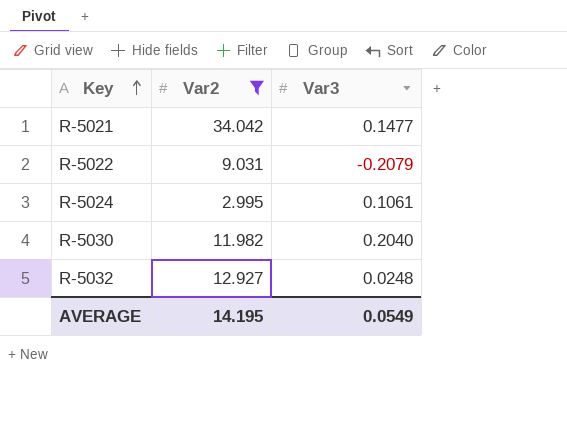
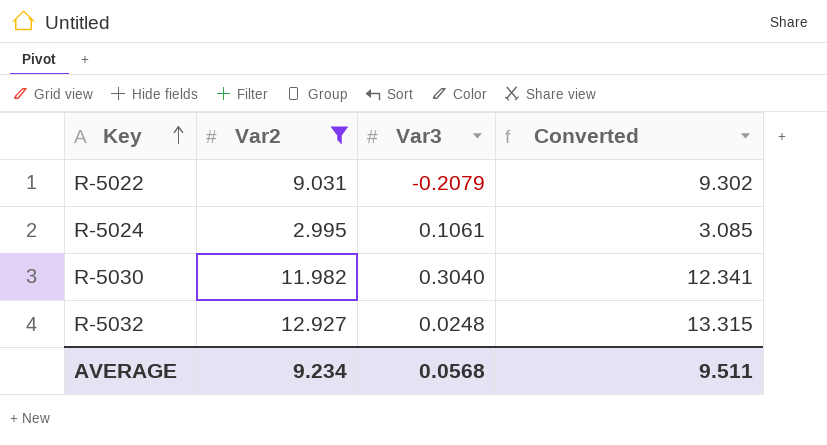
column Converted | formula: none -> [Var2] * 1.03
row R-5021: 34.042 | 0.1477 -> none
R-5030 | Var3: 0.2040 -> 0.3040
AVERAGE | Var2: 14.195 -> 9.234
AVERAGE | Var3: 0.0549 -> 0.0568

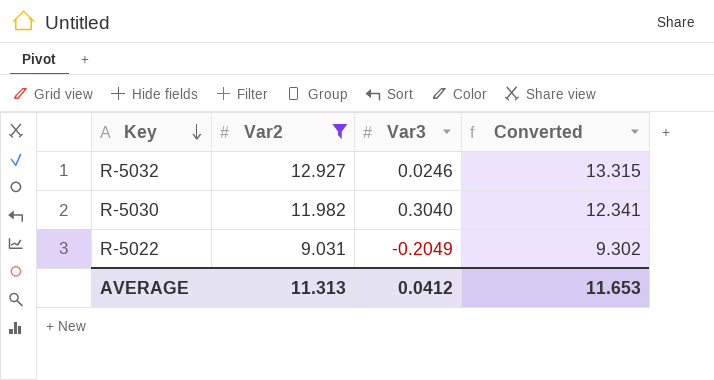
row order: Key ascending -> Key descending
row R-5024: 2.995 | 0.1061 | 3.085 -> none
R-5032 | Var3: 0.0248 -> 0.0246
R-5022 | Var3: -0.2079 -> -0.2049
AVERAGE | Var2: 9.234 -> 11.313
AVERAGE | Var3: 0.0568 -> 0.0412
AVERAGE | Converted: 9.511 -> 11.653

